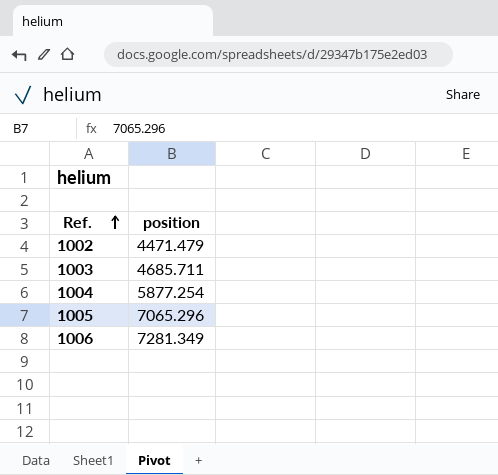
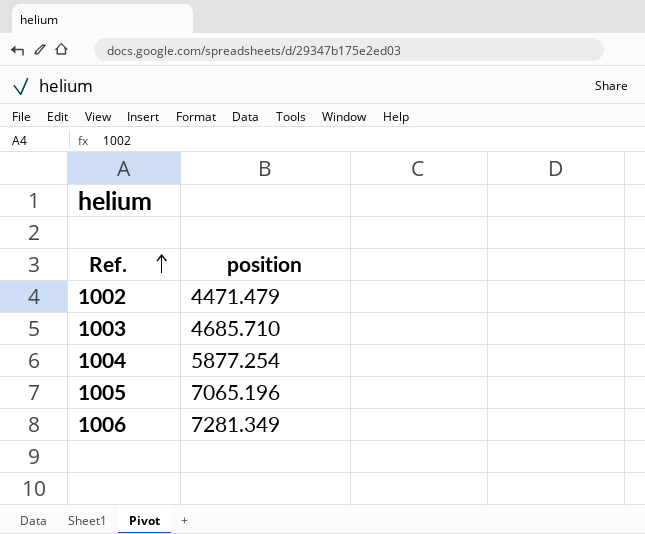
1003 | position: 4685.711 -> 4685.710
1005 | position: 7065.296 -> 7065.196

